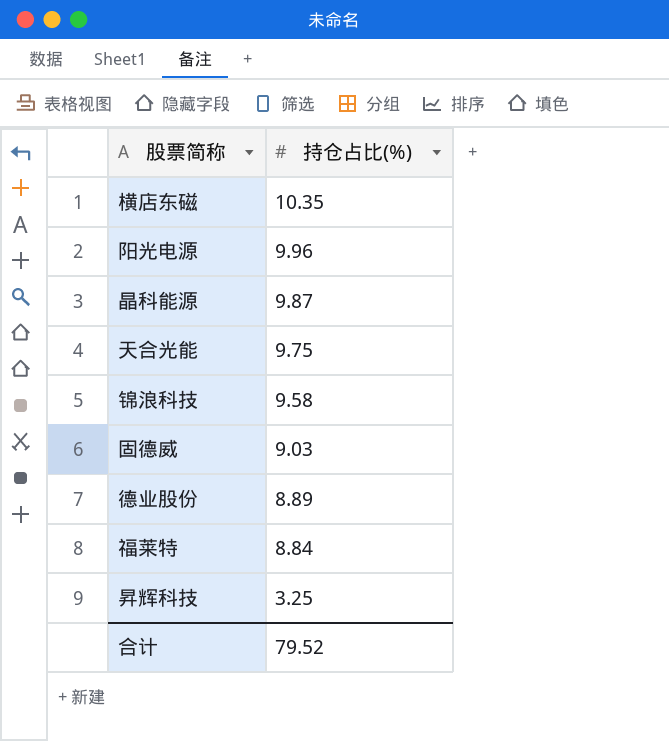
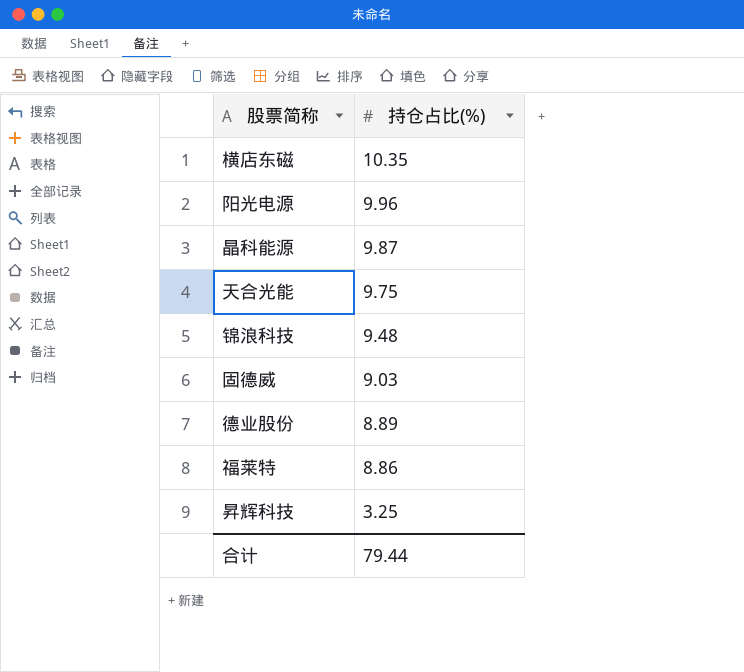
锦浪科技 | 持仓占比(%): 9.58 -> 9.48
福莱特 | 持仓占比(%): 8.84 -> 8.86
合计 | 持仓占比(%): 79.52 -> 79.44

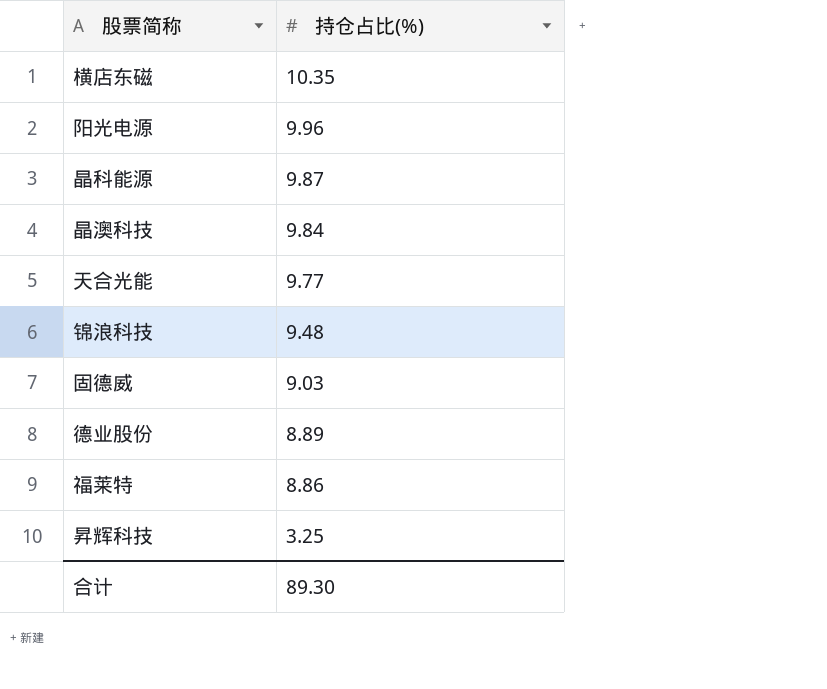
row 晶澳科技: none -> 9.84
天合光能 | 持仓占比(%): 9.75 -> 9.77
合计 | 持仓占比(%): 79.44 -> 89.30

